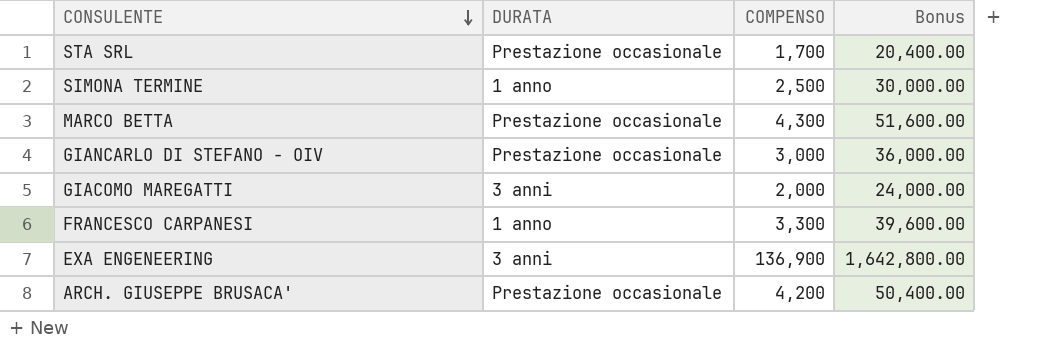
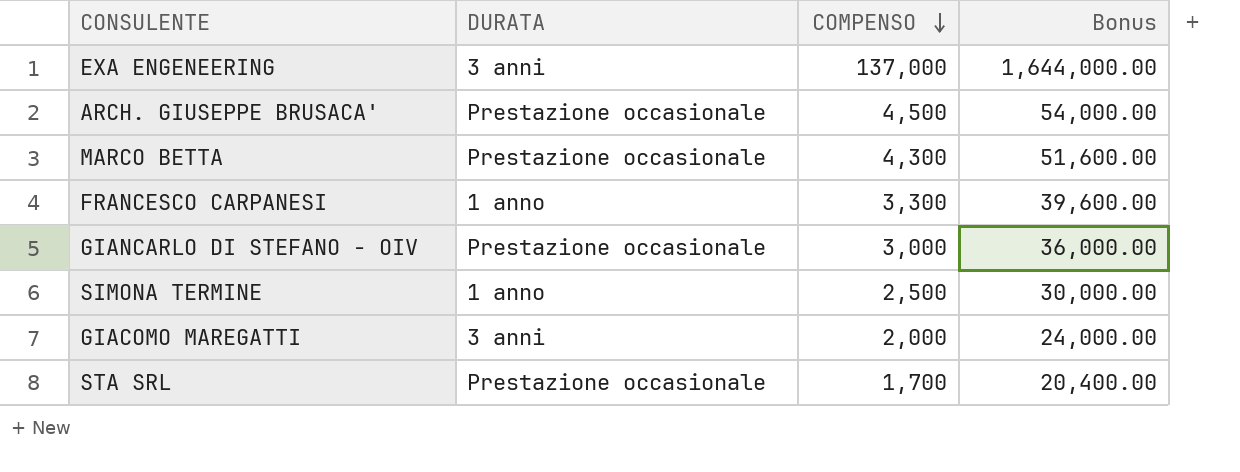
row order: CONSULENTE descending -> COMPENSO descending
EXA ENGENEERING | COMPENSO: 136,900 -> 137,000
EXA ENGENEERING | Bonus: 1,642,800.00 -> 1,644,000.00
ARCH. GIUSEPPE BRUSACA' | COMPENSO: 4,200 -> 4,500
ARCH. GIUSEPPE BRUSACA' | Bonus: 50,400.00 -> 54,000.00

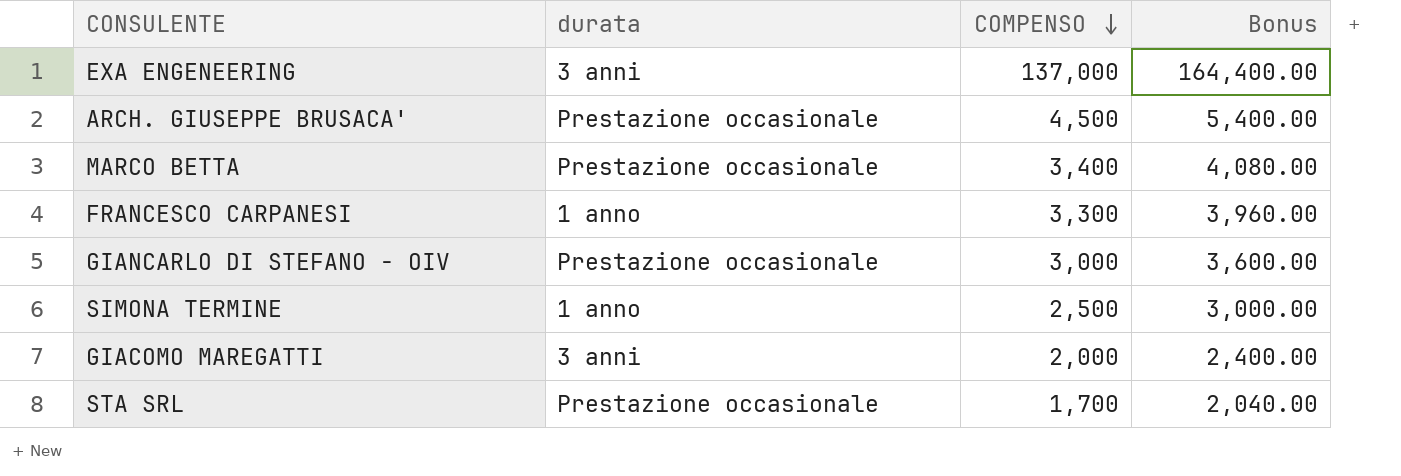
column name: DURATA -> durata
column Bonus | formula: [COMPENSO] * 12 -> [COMPENSO] * 1.2
MARCO BETTA | COMPENSO: 4,300 -> 3,400

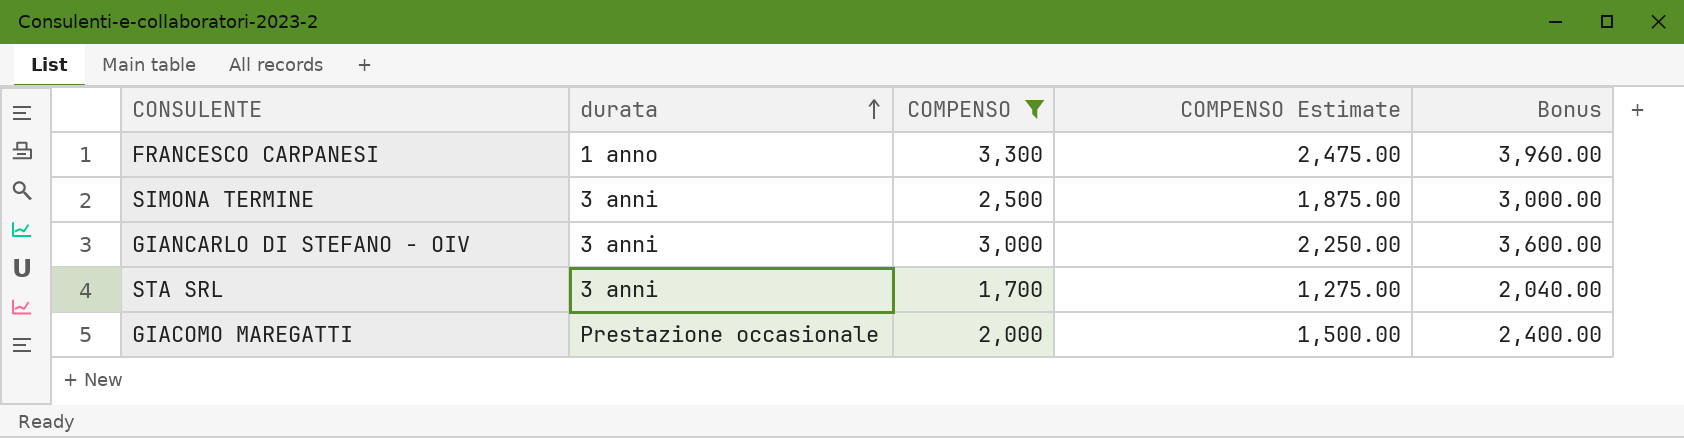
filter: none -> COMPENSO <= 3,300
row order: COMPENSO descending -> durata ascending
column COMPENSO Estimate | formula: none -> [COMPENSO] * 0.75
SIMONA TERMINE | durata: 1 anno -> 3 anni
GIANCARLO DI STEFANO - OIV | durata: Prestazione occasionale -> 3 anni
STA SRL | durata: Prestazione occasionale -> 3 anni
GIACOMO MAREGATTI | durata: 3 anni -> Prestazione occasionale

